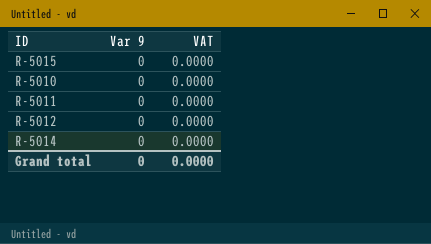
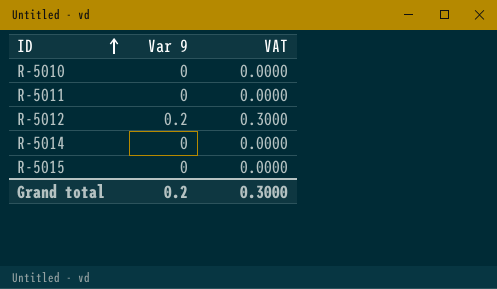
row order: none -> ID ascending
R-5012 | Var 9: 0 -> 0.2
R-5012 | VAT: 0.0000 -> 0.3000
Grand total | Var 9: 0 -> 0.2
Grand total | VAT: 0.0000 -> 0.3000

